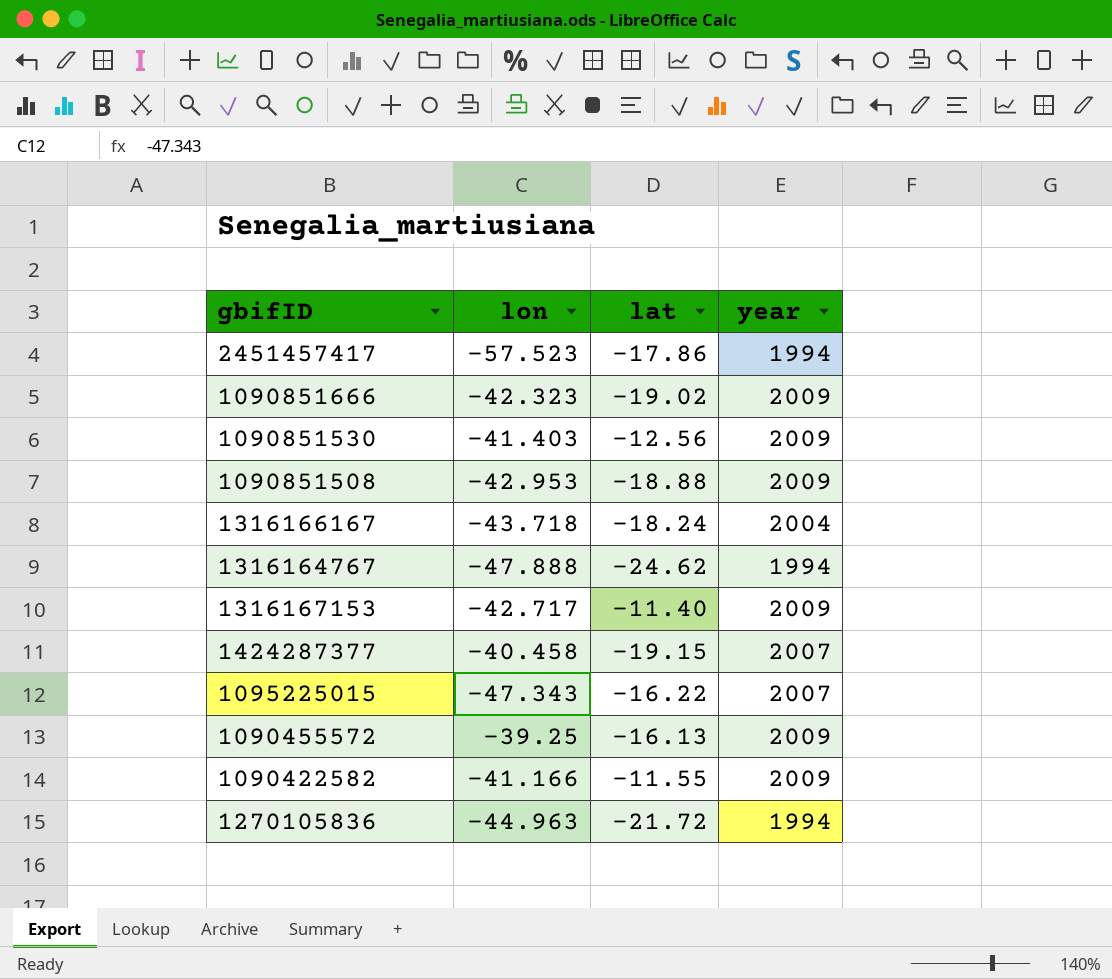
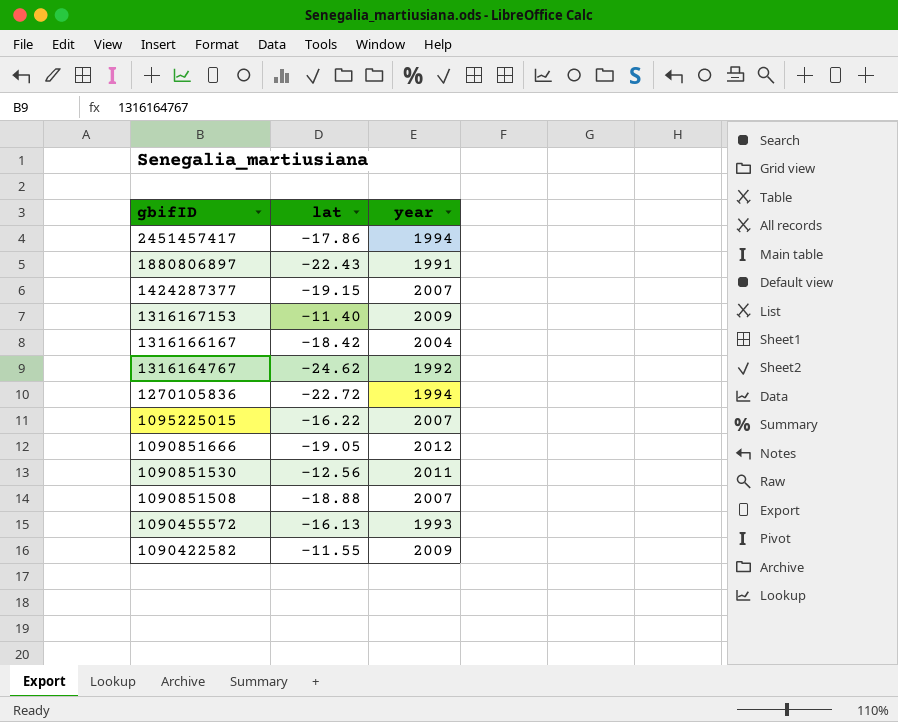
row order: none -> gbifID descending
column lon | position: 2 -> none
row 1880806897: none -> -22.43 | 1991
1316166167 | lat: -18.24 -> -18.42
1316164767 | year: 1994 -> 1992
1270105836 | lat: -21.72 -> -22.72
1090851666 | lat: -19.02 -> -19.05
1090851666 | year: 2009 -> 2012
1090851530 | year: 2009 -> 2011
1090851508 | year: 2009 -> 2007
1090455572 | year: 2009 -> 1993

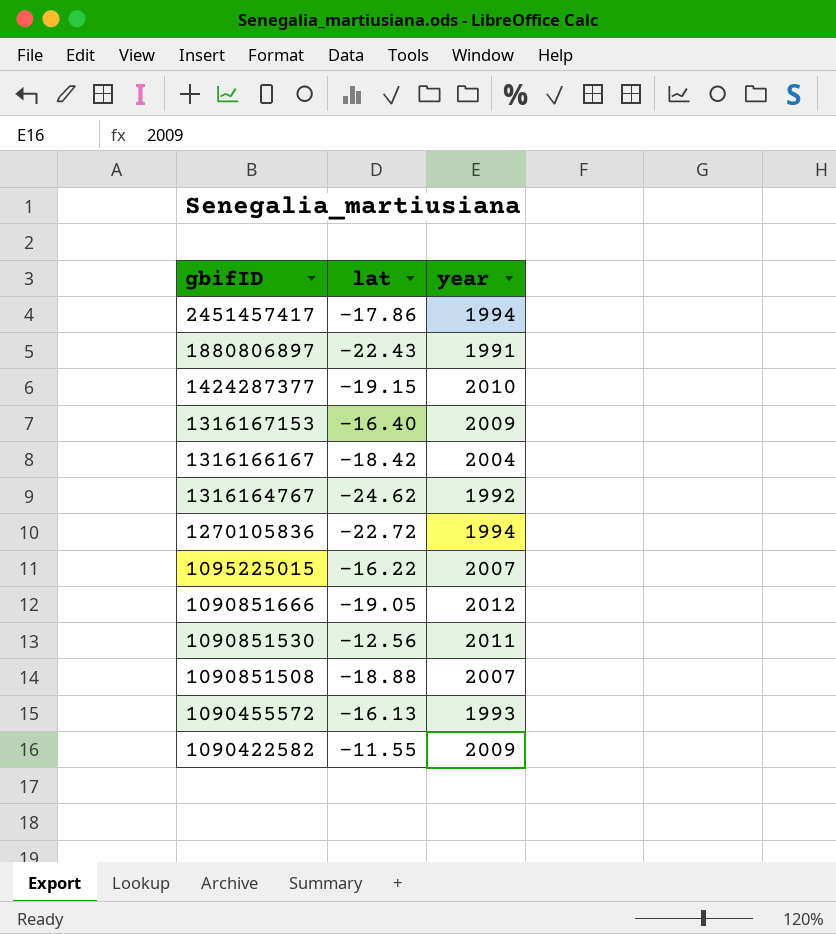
1424287377 | year: 2007 -> 2010
1316167153 | lat: -11.40 -> -16.40

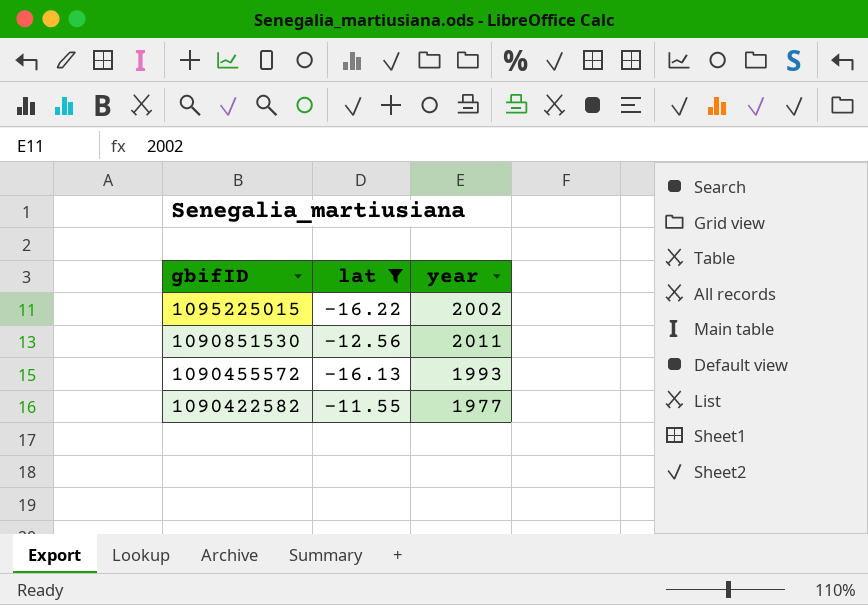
filter: none -> lat >= -16.22
1095225015 | year: 2007 -> 2002
1090422582 | year: 2009 -> 1977

